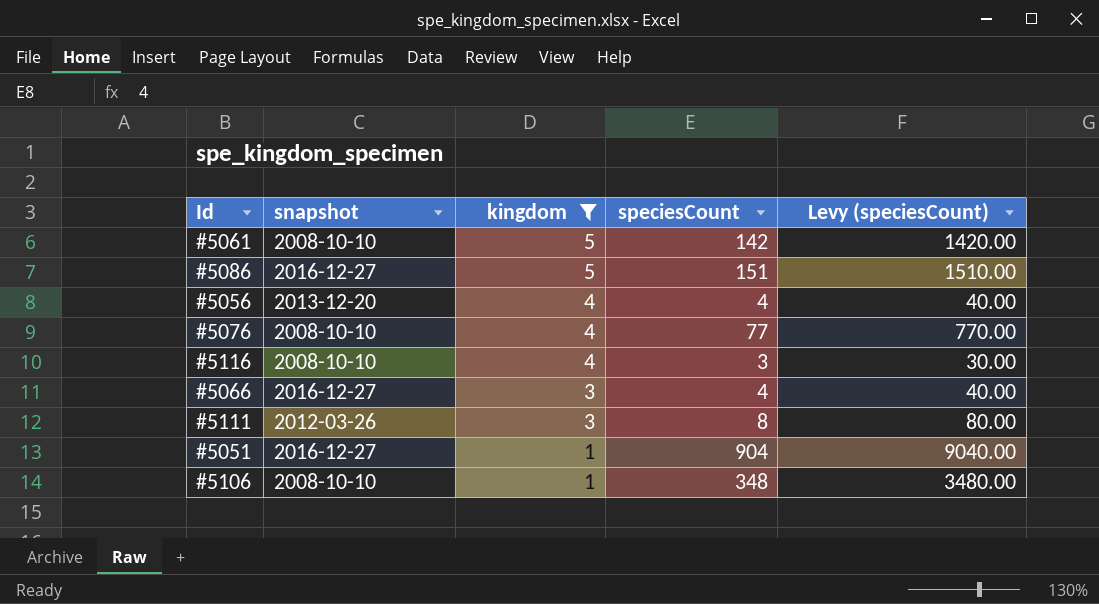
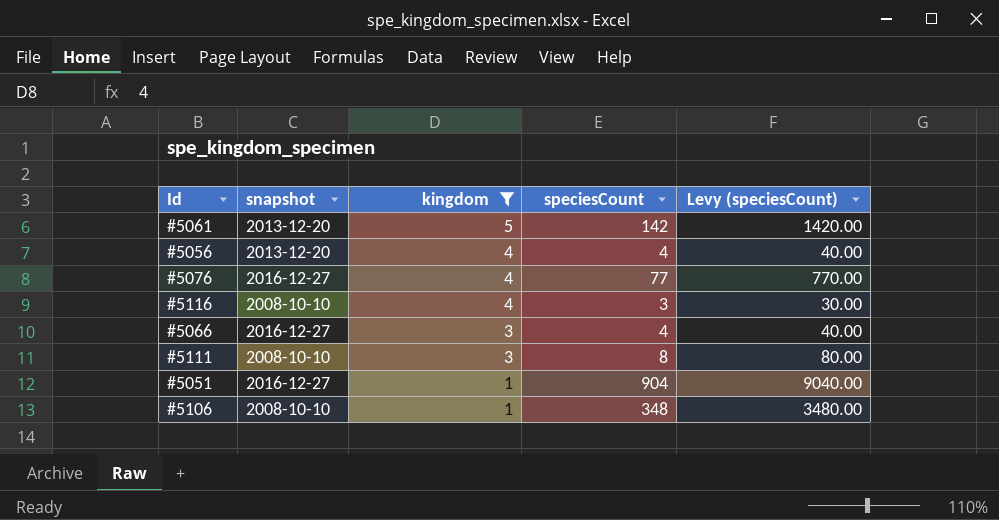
row #5086: 2016-12-27 | 5 | 151 | 1510.00 -> none
#5061 | snapshot: 2008-10-10 -> 2013-12-20
#5076 | snapshot: 2008-10-10 -> 2016-12-27
#5111 | snapshot: 2012-03-26 -> 2008-10-10

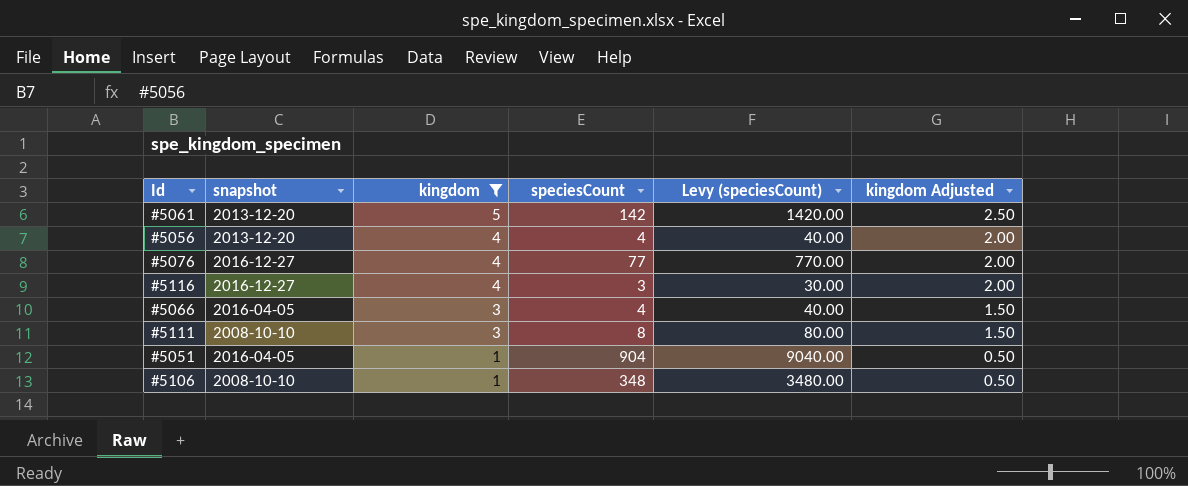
column kingdom Adjusted | formula: none -> [kingdom] * 0.5
#5116 | snapshot: 2008-10-10 -> 2016-12-27
#5066 | snapshot: 2016-12-27 -> 2016-04-05
#5051 | snapshot: 2016-12-27 -> 2016-04-05

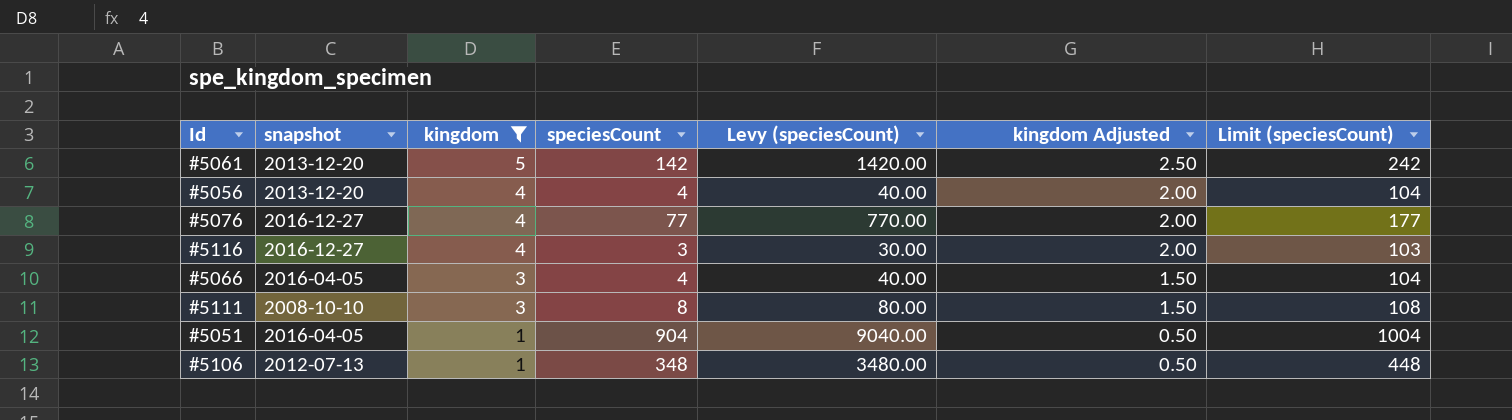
column Limit (speciesCount) | formula: none -> [speciesCount] + 100
#5106 | snapshot: 2008-10-10 -> 2012-07-13

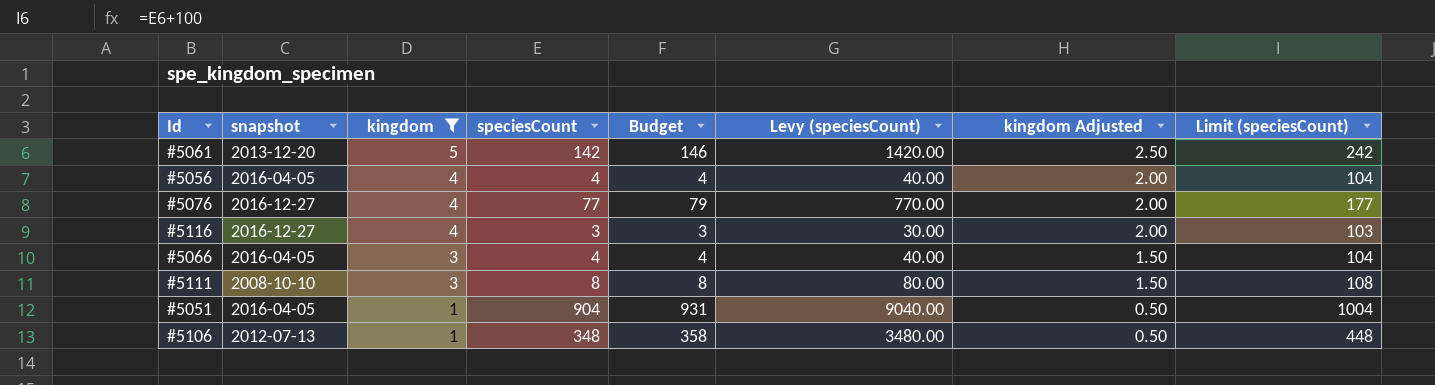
column Budget | formula: none -> [speciesCount] * 1.03
#5056 | snapshot: 2013-12-20 -> 2016-04-05

